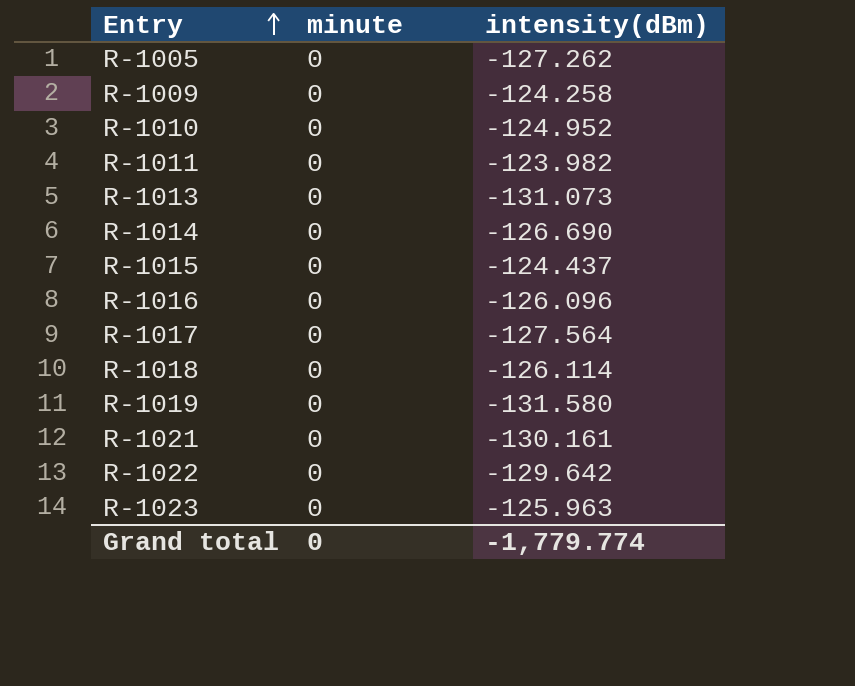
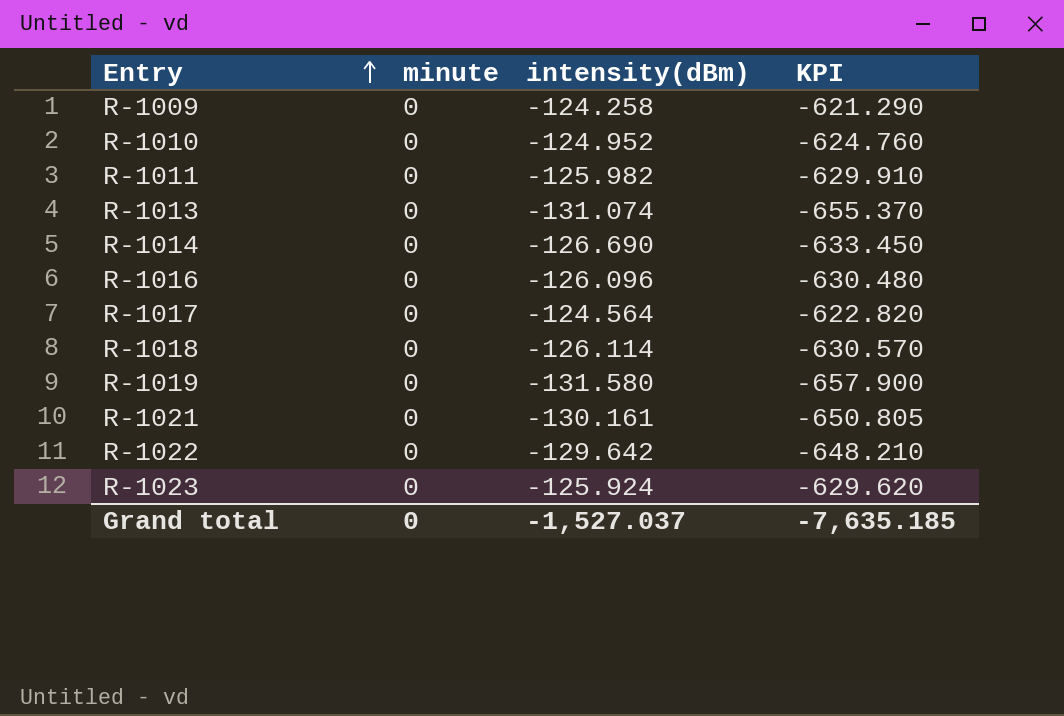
column KPI | formula: none -> [intensity(dBm)] * 5
row R-1005: 0 | -127.262 -> none
row R-1015: 0 | -124.437 -> none
R-1011 | intensity(dBm): -123.982 -> -125.982
R-1013 | intensity(dBm): -131.073 -> -131.074
R-1017 | intensity(dBm): -127.564 -> -124.564
R-1023 | intensity(dBm): -125.963 -> -125.924
Grand total | intensity(dBm): -1,779.774 -> -1,527.037

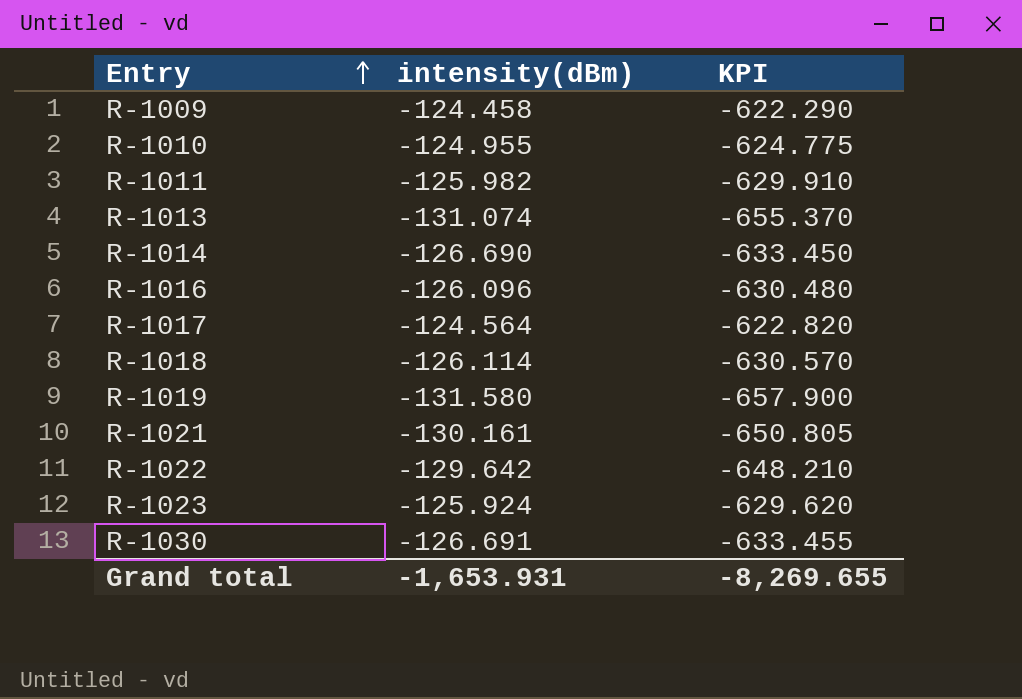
column minute | position: 2 -> none
R-1009 | intensity(dBm): -124.258 -> -124.458
R-1009 | KPI: -621.290 -> -622.290
R-1010 | intensity(dBm): -124.952 -> -124.955
R-1010 | KPI: -624.760 -> -624.775
row R-1030: none -> -126.691 | -633.455
Grand total | intensity(dBm): -1,527.037 -> -1,653.931
Grand total | KPI: -7,635.185 -> -8,269.655

